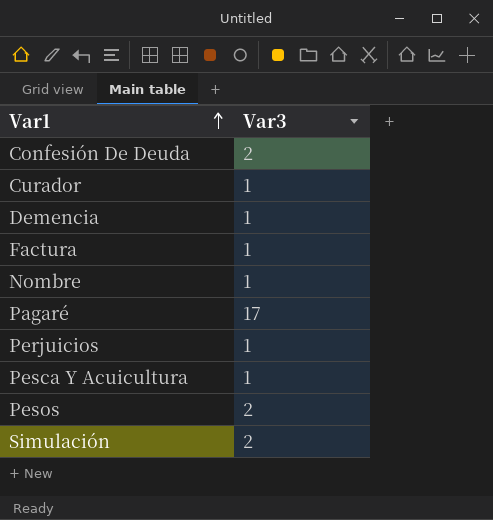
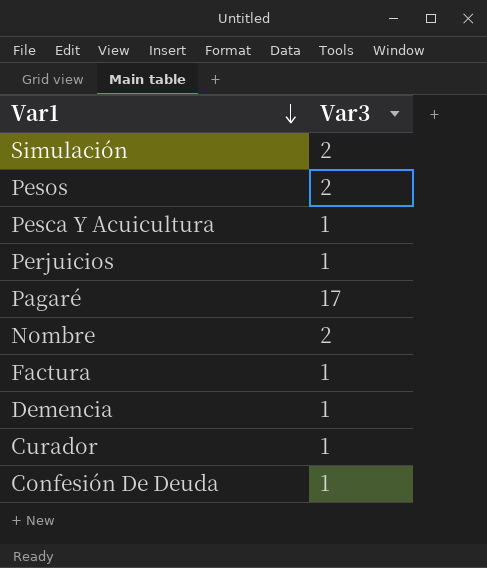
row order: Var1 ascending -> Var1 descending
Nombre | Var3: 1 -> 2
Confesión De Deuda | Var3: 2 -> 1

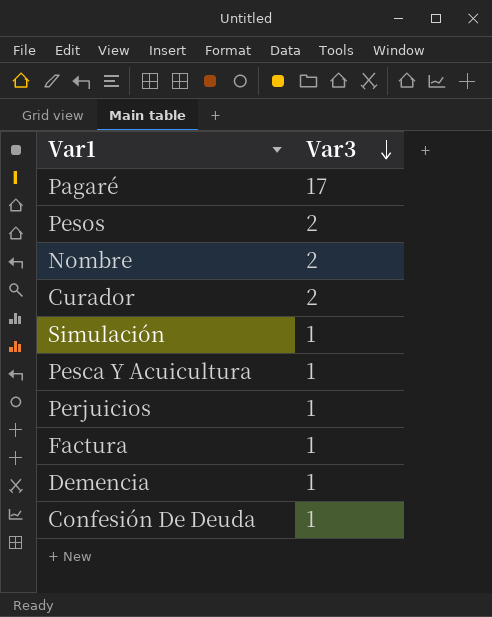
row order: Var1 descending -> Var3 descending
Curador | Var3: 1 -> 2
Simulación | Var3: 2 -> 1

